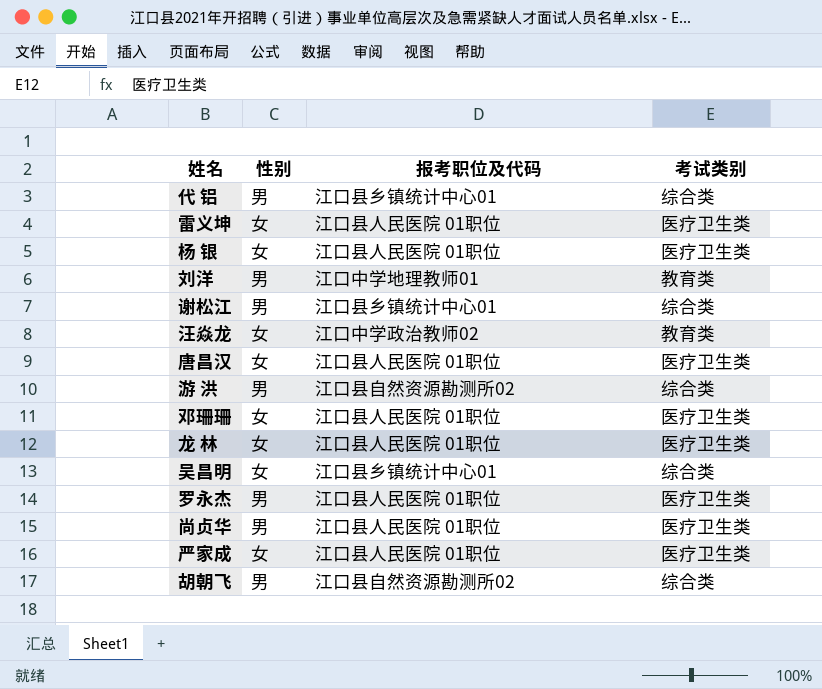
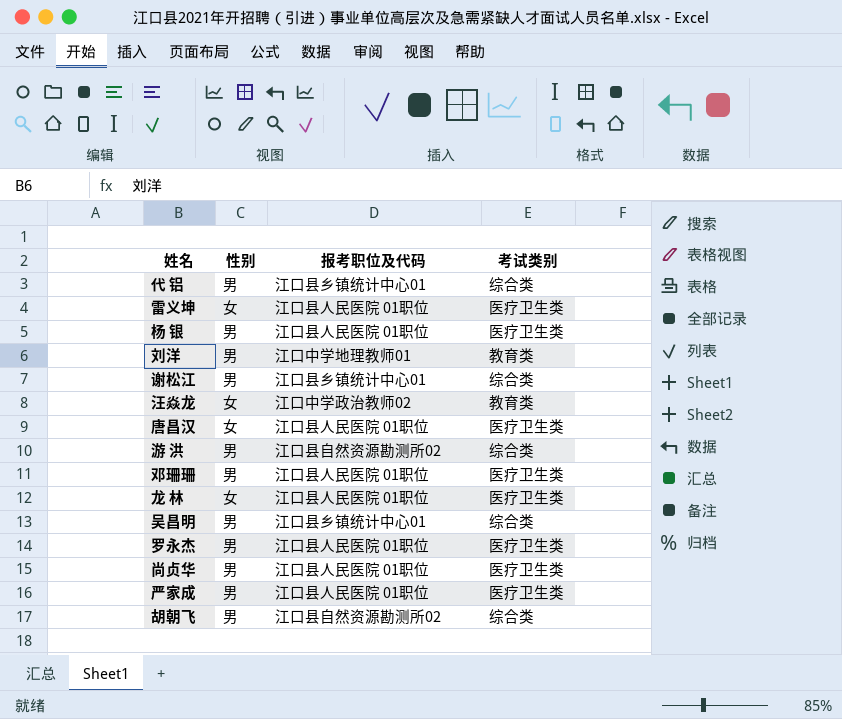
杨 银 | 性别: 女 -> 男
邓珊珊 | 性别: 女 -> 男
吴昌明 | 性别: 女 -> 男
严家成 | 性别: 女 -> 男

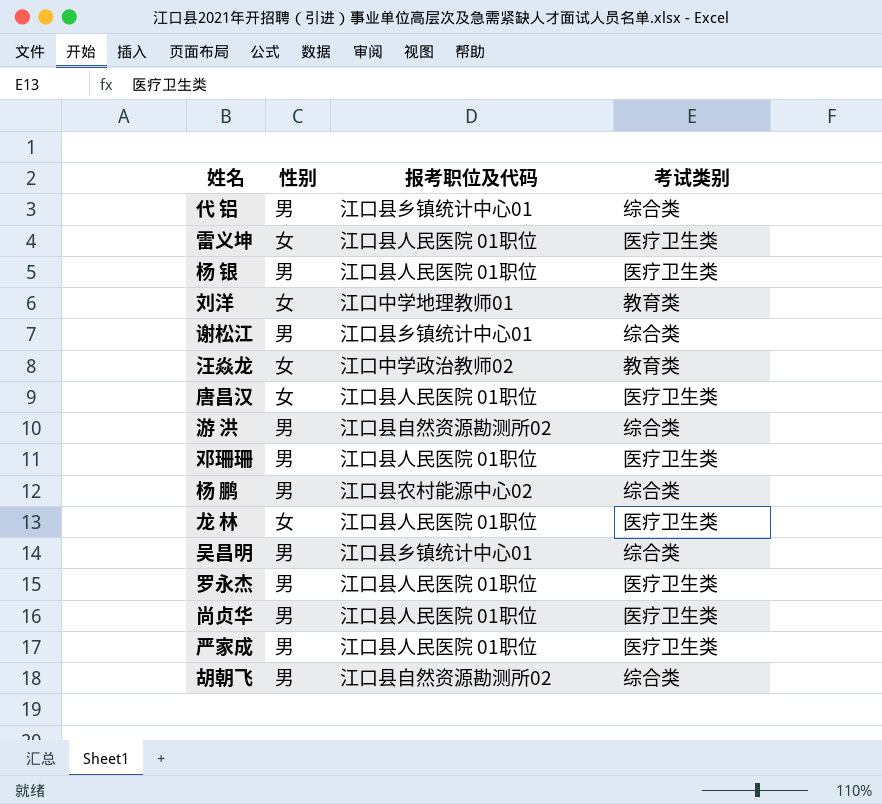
刘洋 | 性别: 男 -> 女
row 杨 鹏: none -> 男 | 江口县农村能源中心02 | 综合类

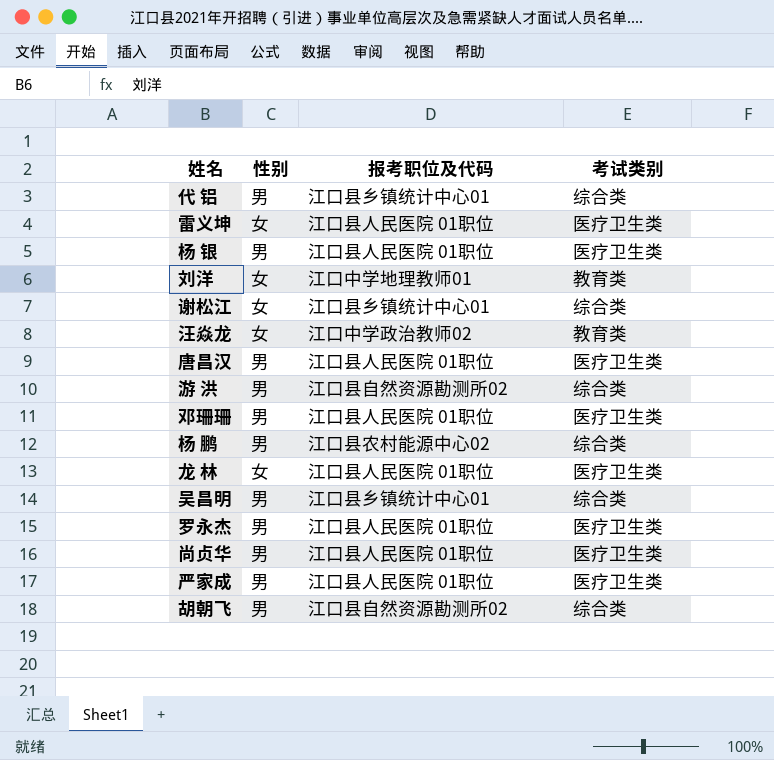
谢松江 | 性别: 男 -> 女
唐昌汉 | 性别: 女 -> 男

